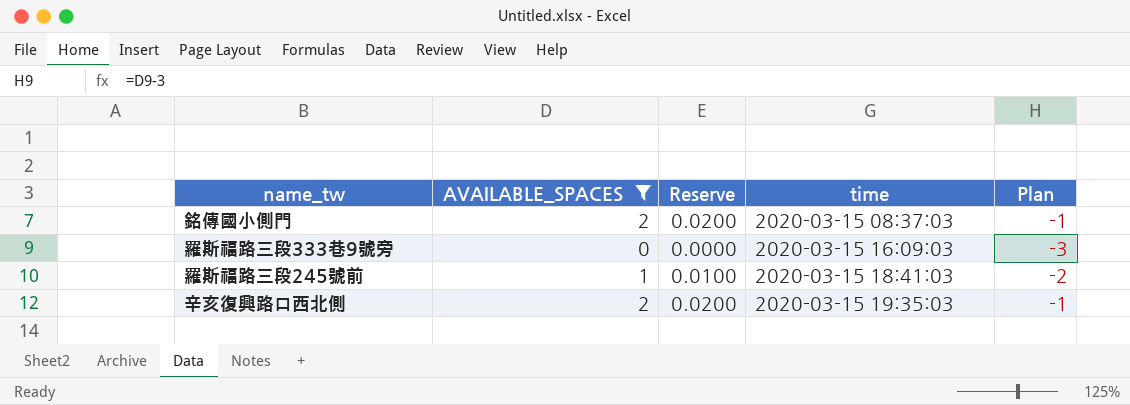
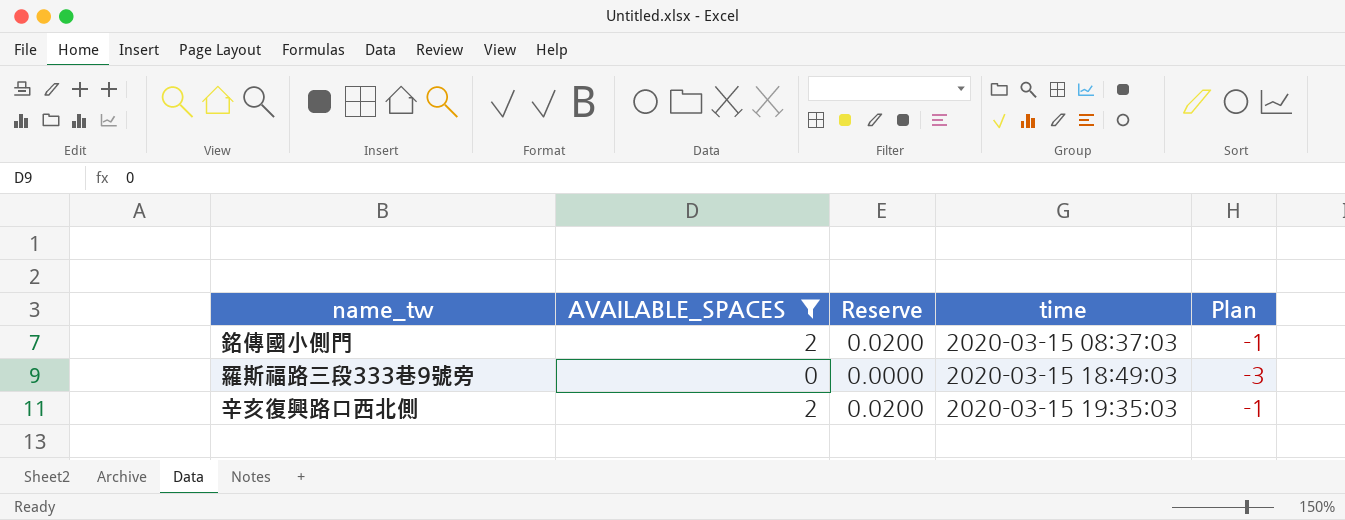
row 羅斯福路三段245號前: 1 | 0.0100 | 2020-03-15 18:41:03 | -2 -> none
羅斯福路三段333巷9號旁 | time: 2020-03-15 16:09:03 -> 2020-03-15 18:49:03

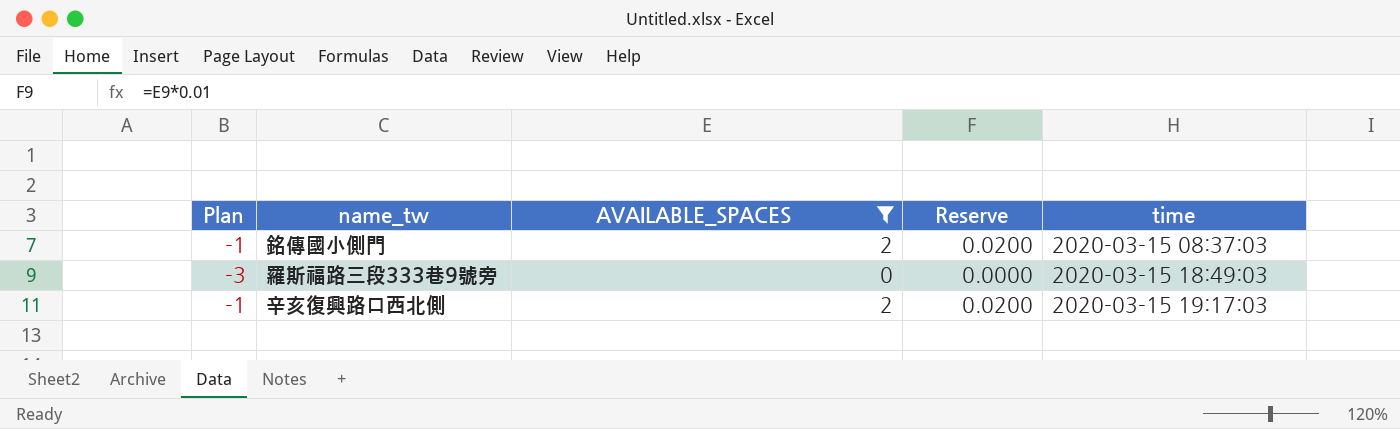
column Plan | position: 5 -> 1
辛亥復興路口西北側 | time: 2020-03-15 19:35:03 -> 2020-03-15 19:17:03

